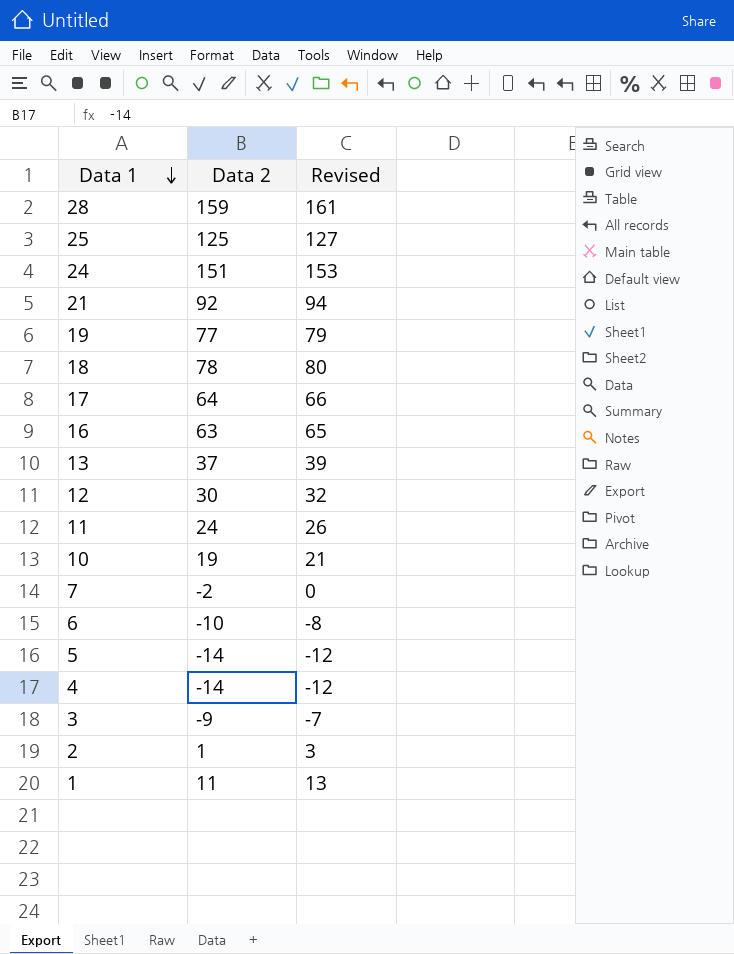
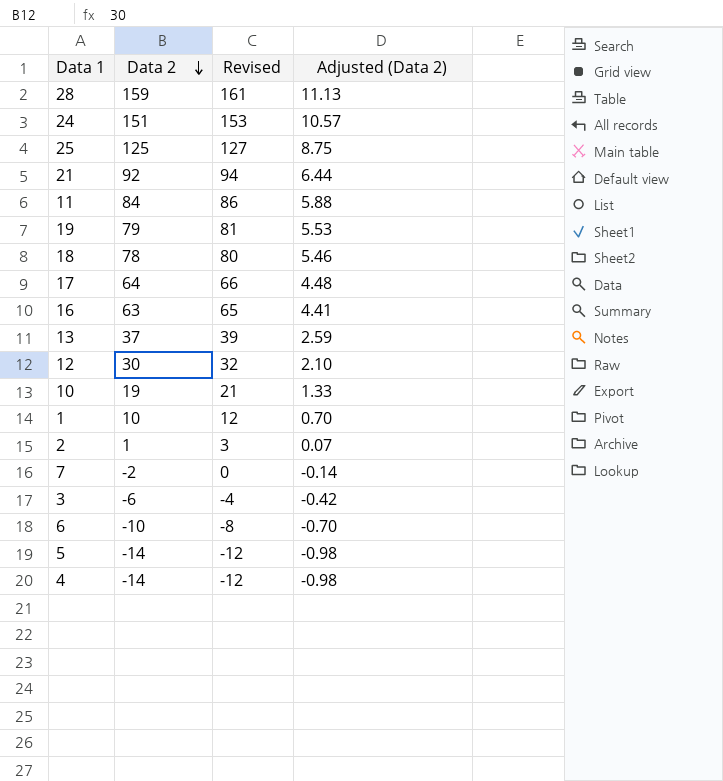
row order: Data 1 descending -> Data 2 descending
column Adjusted (Data 2) | formula: none -> [Data 2] * 0.07
11 | Data 2: 24 -> 84
11 | Revised: 26 -> 86
19 | Data 2: 77 -> 79
19 | Revised: 79 -> 81
1 | Data 2: 11 -> 10
1 | Revised: 13 -> 12
3 | Data 2: -9 -> -6
3 | Revised: -7 -> -4

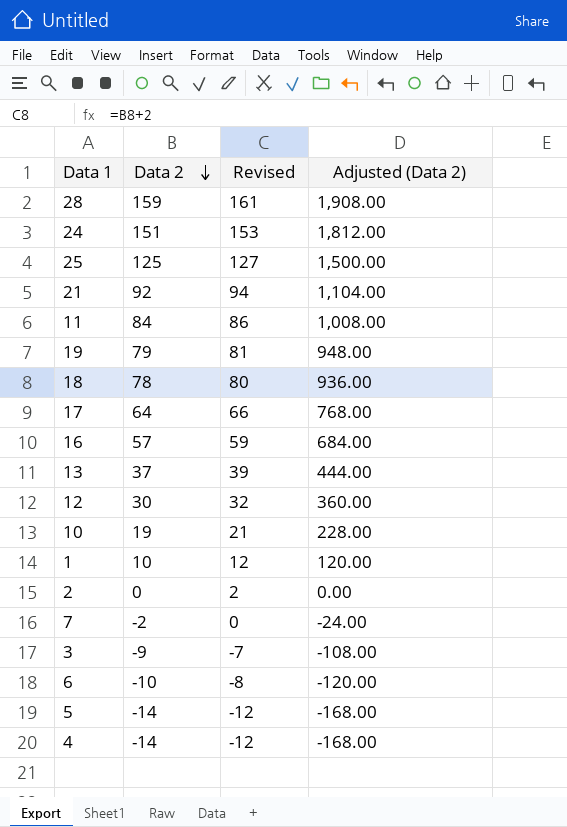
column Adjusted (Data 2) | formula: [Data 2] * 0.07 -> [Data 2] * 12
16 | Data 2: 63 -> 57
16 | Revised: 65 -> 59
2 | Data 2: 1 -> 0
2 | Revised: 3 -> 2
3 | Data 2: -6 -> -9
3 | Revised: -4 -> -7

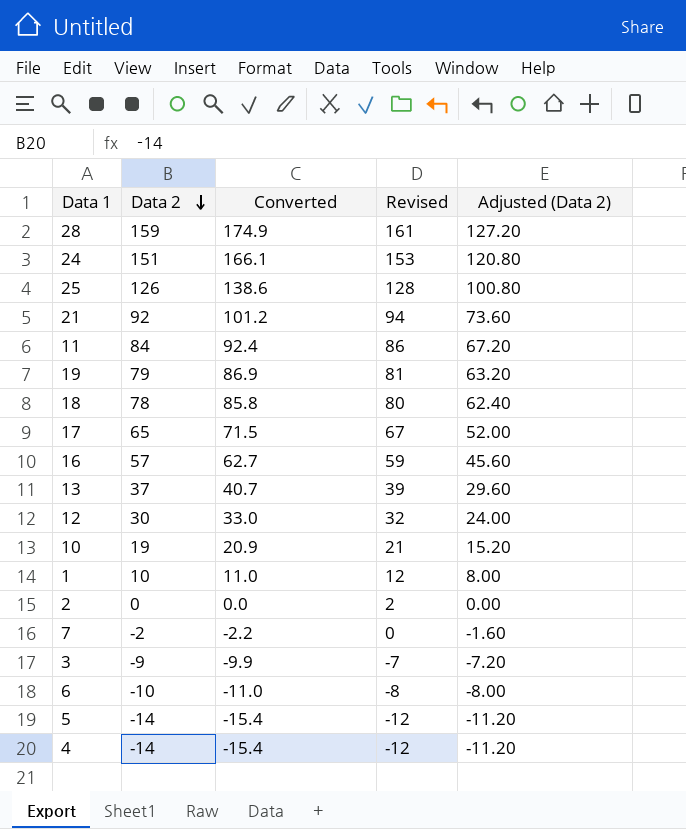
column Converted | formula: none -> [Data 2] * 1.1
column Adjusted (Data 2) | formula: [Data 2] * 12 -> [Data 2] * 0.8
25 | Data 2: 125 -> 126
25 | Revised: 127 -> 128
17 | Data 2: 64 -> 65
17 | Revised: 66 -> 67

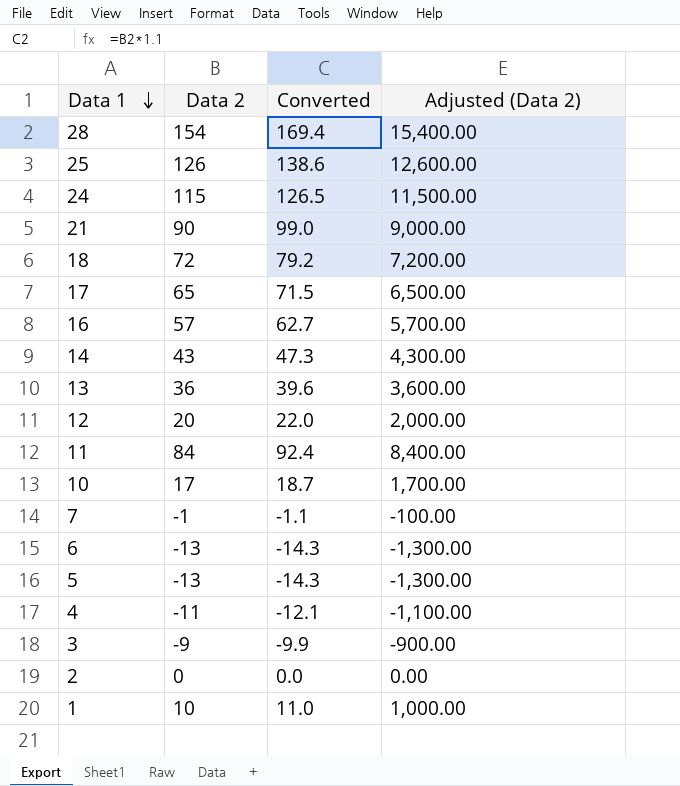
row order: Data 2 descending -> Data 1 descending
column Revised | formula: [Data 2] + 2 -> none
column Adjusted (Data 2) | formula: [Data 2] * 0.8 -> [Data 2] * 100
row 19: 79 | 86.9 | 81 | 63.20 -> none
28 | Data 2: 159 -> 154
28 | Converted: 174.9 -> 169.4
24 | Data 2: 151 -> 115
24 | Converted: 166.1 -> 126.5
21 | Data 2: 92 -> 90
21 | Converted: 101.2 -> 99.0
18 | Data 2: 78 -> 72
18 | Converted: 85.8 -> 79.2
row 14: none -> 43 | 47.3 | 4,300.00
13 | Data 2: 37 -> 36
13 | Converted: 40.7 -> 39.6
12 | Data 2: 30 -> 20
12 | Converted: 33.0 -> 22.0
10 | Data 2: 19 -> 17
10 | Converted: 20.9 -> 18.7
7 | Data 2: -2 -> -1
7 | Converted: -2.2 -> -1.1
6 | Data 2: -10 -> -13
6 | Converted: -11.0 -> -14.3
5 | Data 2: -14 -> -13
5 | Converted: -15.4 -> -14.3
4 | Data 2: -14 -> -11
4 | Converted: -15.4 -> -12.1

